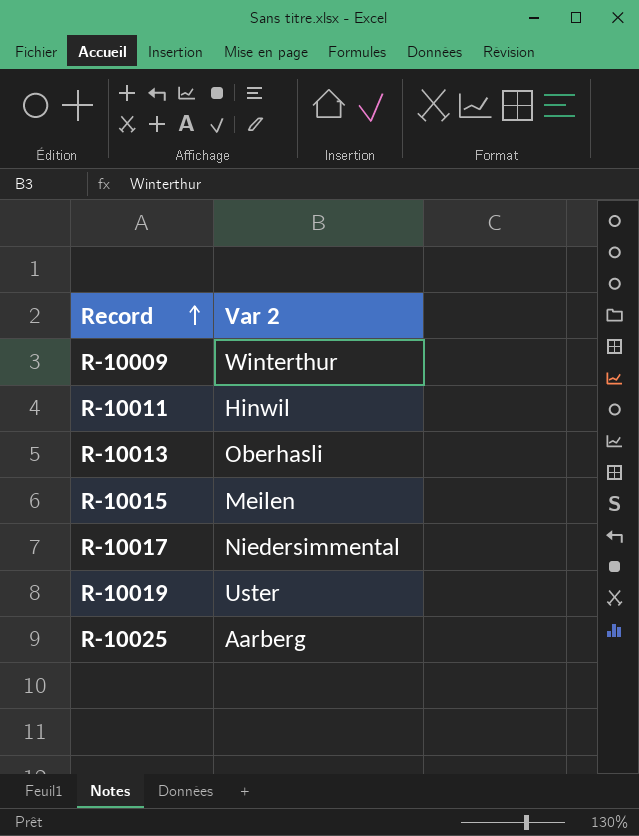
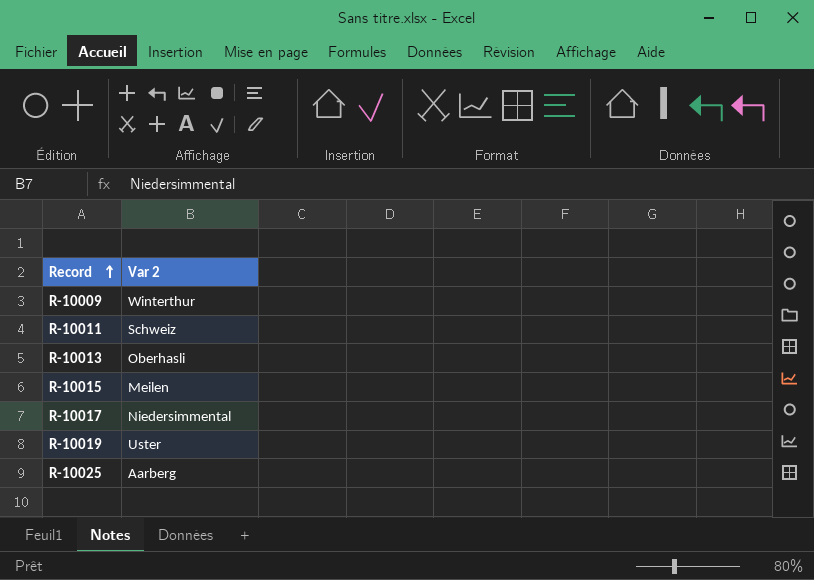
R-10011 | Var 2: Hinwil -> Schweiz

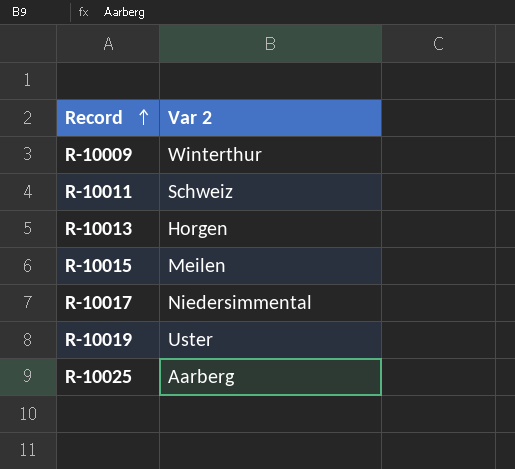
R-10013 | Var 2: Oberhasli -> Horgen

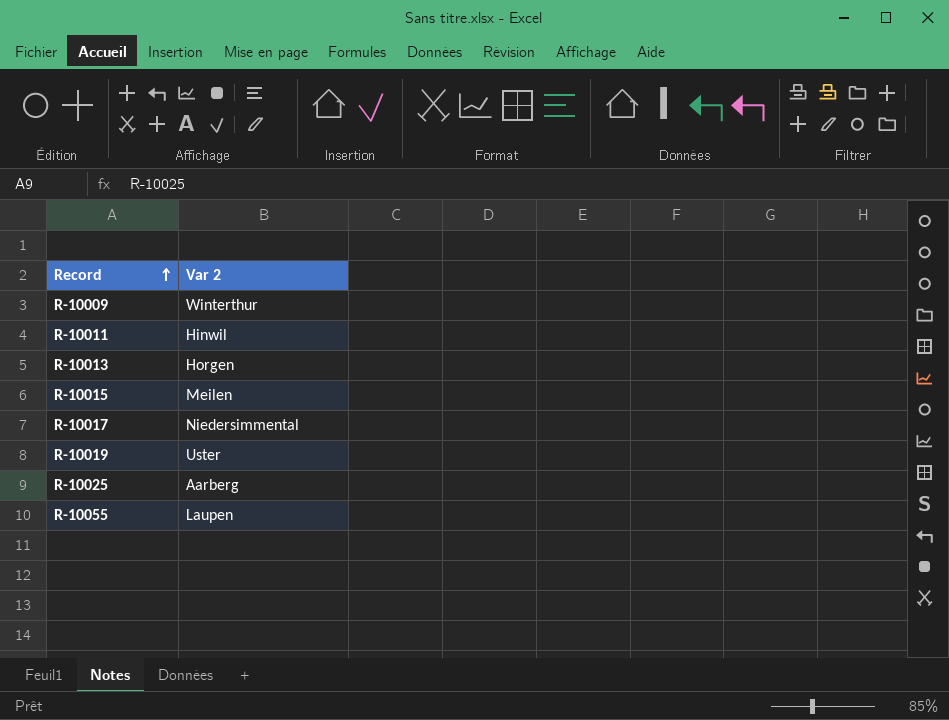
R-10011 | Var 2: Schweiz -> Hinwil
row R-10055: none -> Laupen

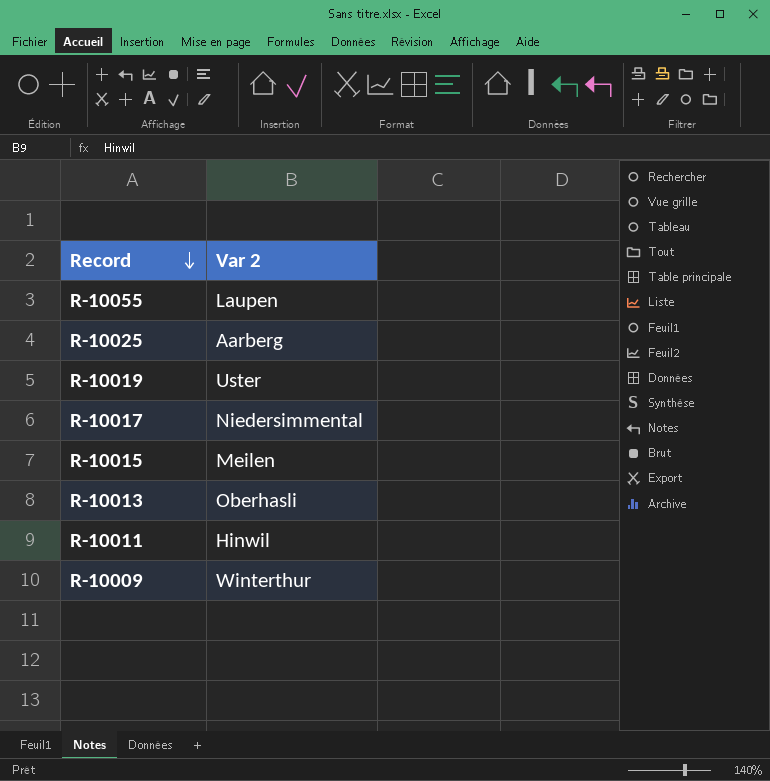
row order: Record ascending -> Record descending
R-10013 | Var 2: Horgen -> Oberhasli

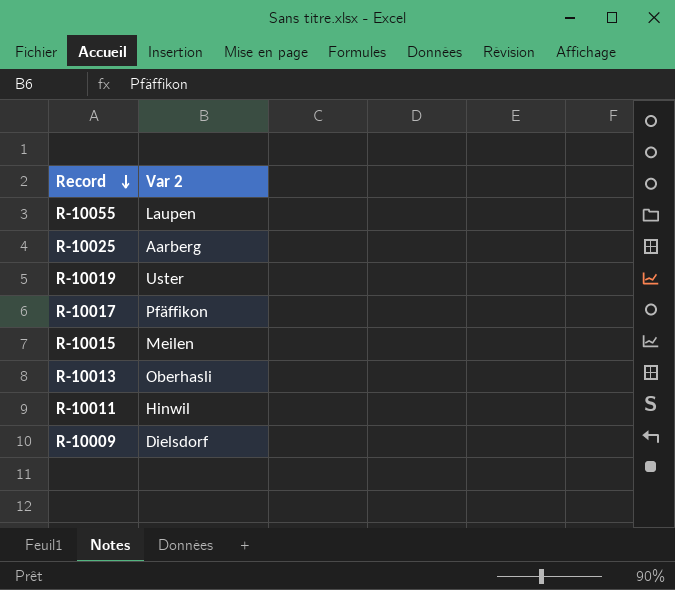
R-10017 | Var 2: Niedersimmental -> Pfäffikon
R-10009 | Var 2: Winterthur -> Dielsdorf

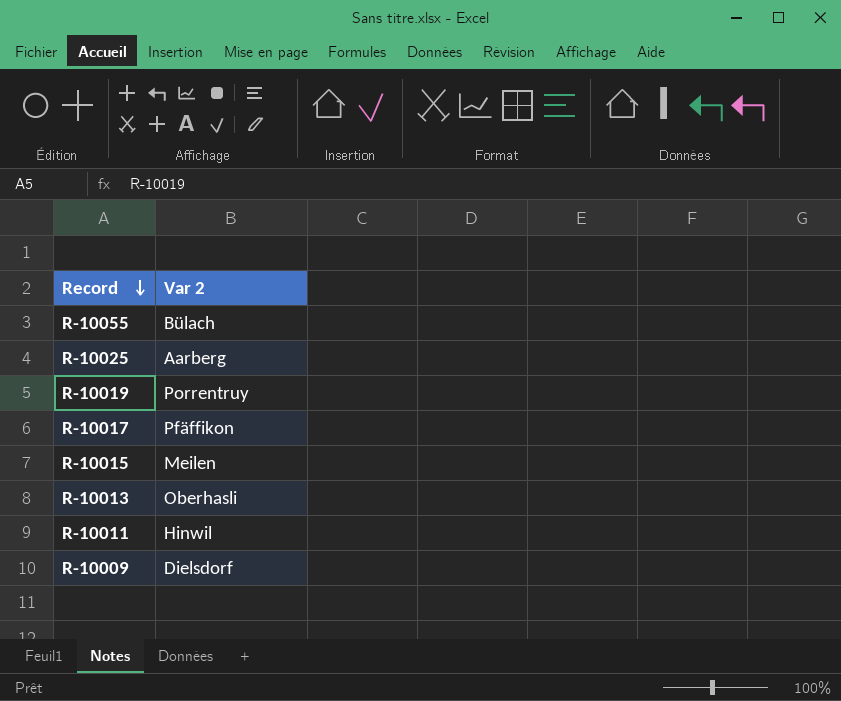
R-10055 | Var 2: Laupen -> Bülach
R-10019 | Var 2: Uster -> Porrentruy

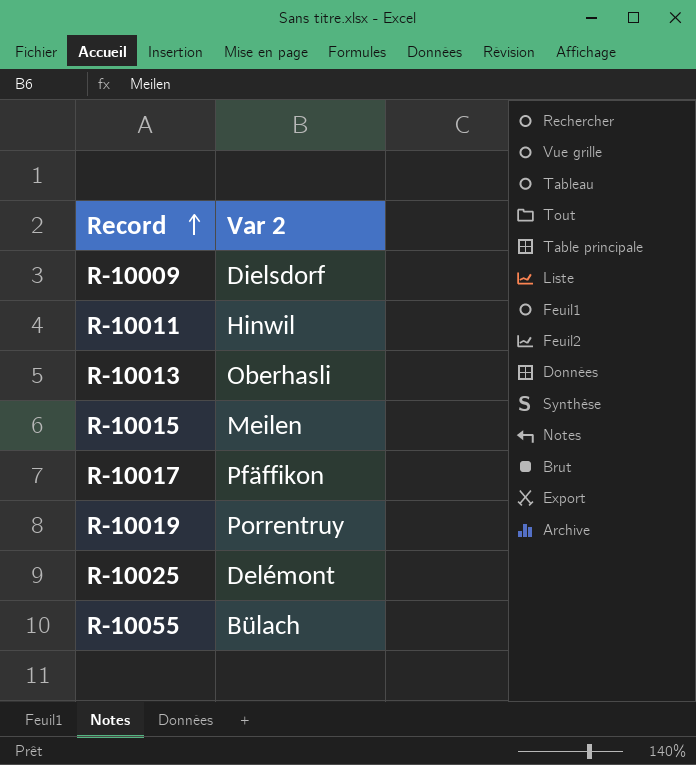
row order: Record descending -> Record ascending
R-10025 | Var 2: Aarberg -> Delémont

